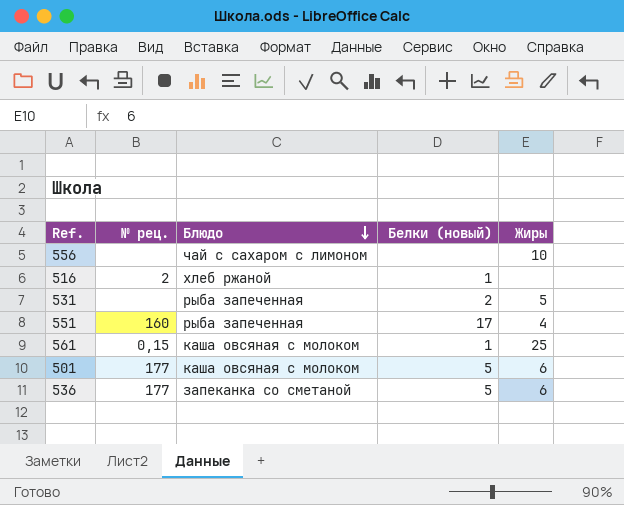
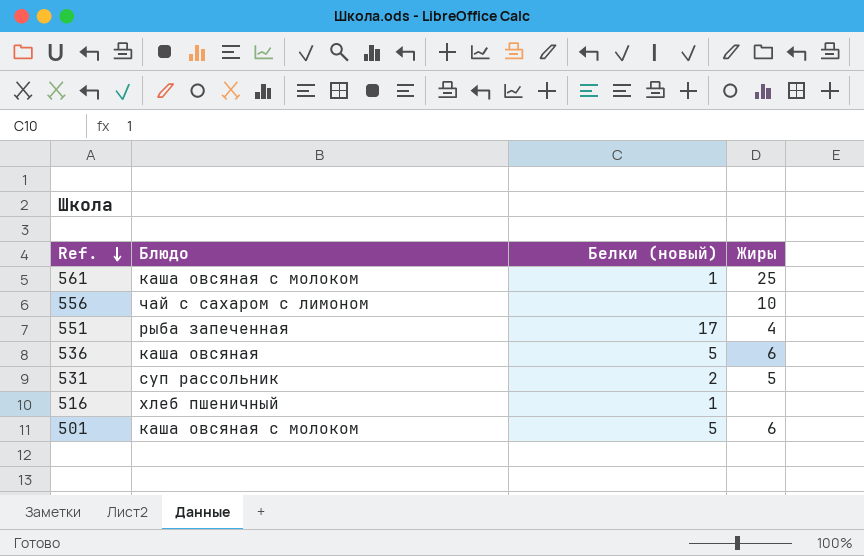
row order: Блюдо descending -> Ref. descending
column № рец. | position: 2 -> none
536 | Блюдо: запеканка со сметаной -> каша овсяная
531 | Блюдо: рыба запеченная -> суп рассольник
516 | Блюдо: хлеб ржаной -> хлеб пшеничный

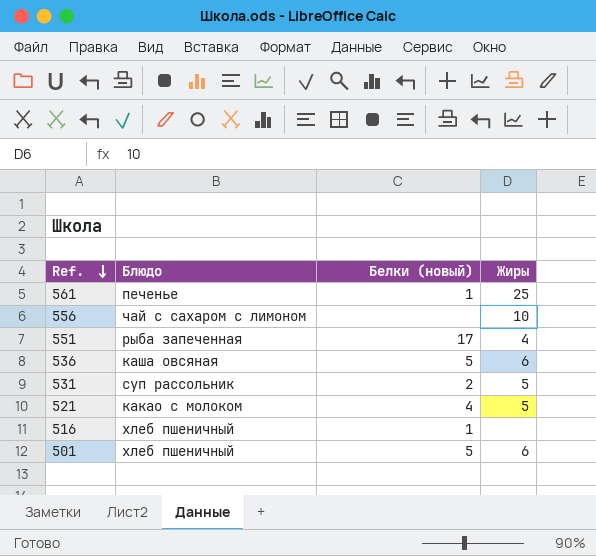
561 | Блюдо: каша овсяная с молоком -> печенье
row 521: none -> какао с молоком | 4 | 5
501 | Блюдо: каша овсяная с молоком -> хлеб пшеничный

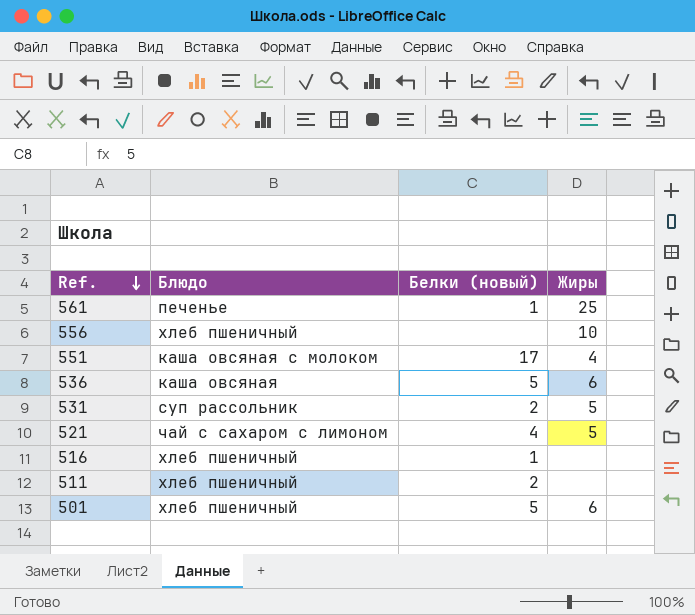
556 | Блюдо: чай с сахаром с лимоном -> хлеб пшеничный
551 | Блюдо: рыба запеченная -> каша овсяная с молоком
521 | Блюдо: какао с молоком -> чай с сахаром с лимоном
row 511: none -> хлеб пшеничный | 2 | none

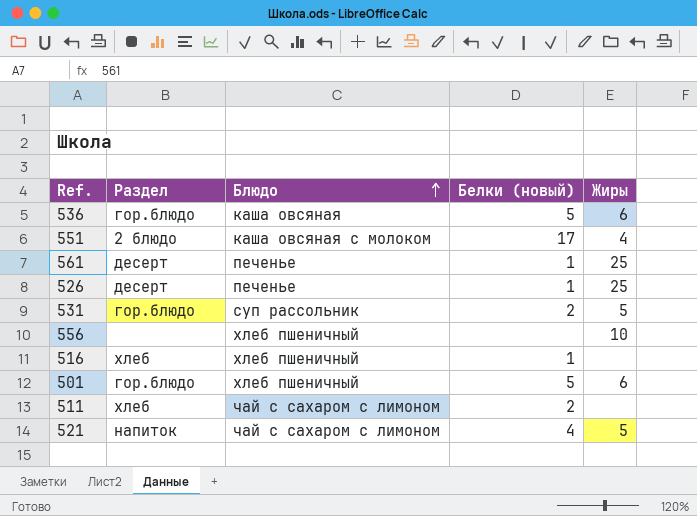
row order: Ref. descending -> Блюдо ascending
column Раздел | position: none -> 2
row 526: none -> десерт | печенье | 1 | 25
511 | Блюдо: хлеб пшеничный -> чай с сахаром с лимоном

